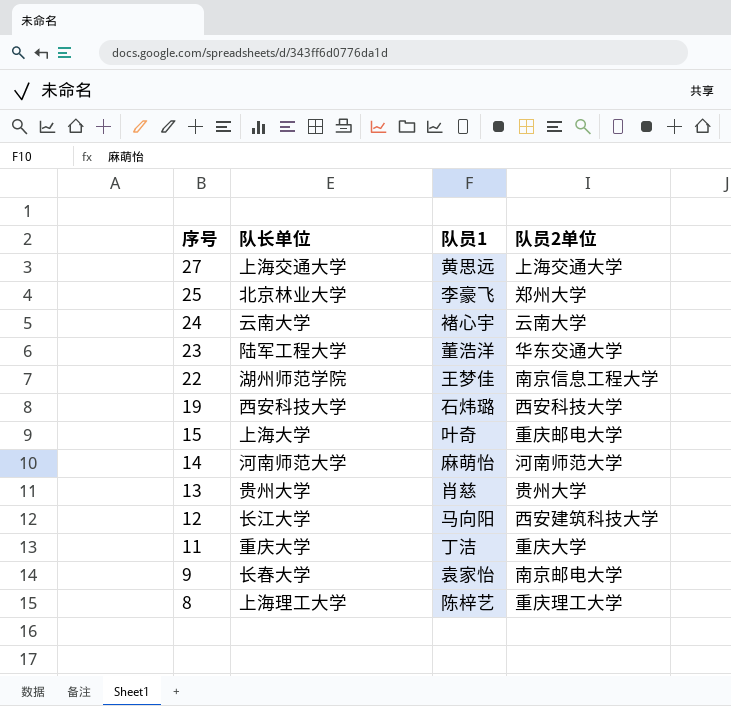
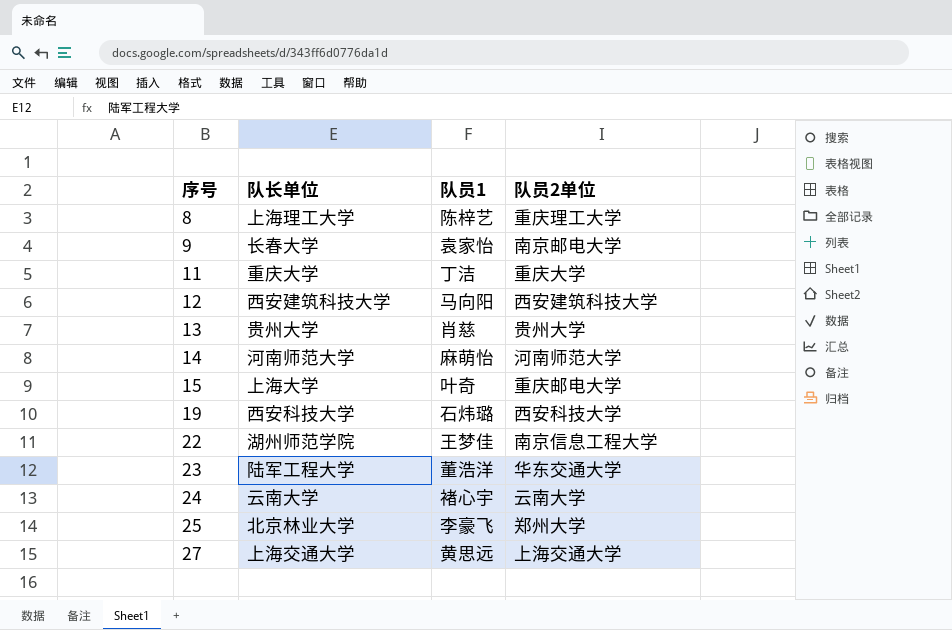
row order: 序号 descending -> 序号 ascending
12 | 队长单位: 长江大学 -> 西安建筑科技大学

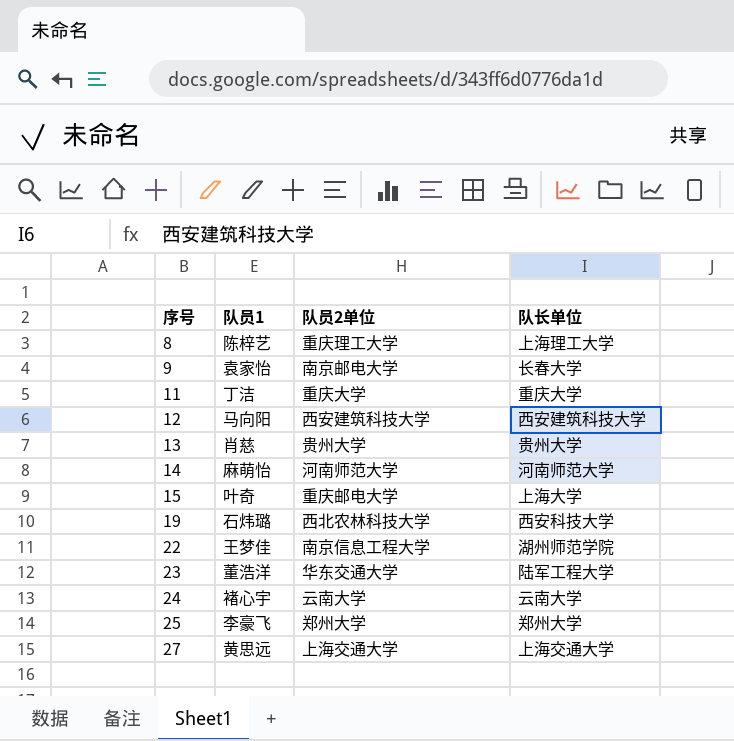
column 队长单位 | position: 2 -> 4
19 | 队员2单位: 西安科技大学 -> 西北农林科技大学
25 | 队长单位: 北京林业大学 -> 郑州大学

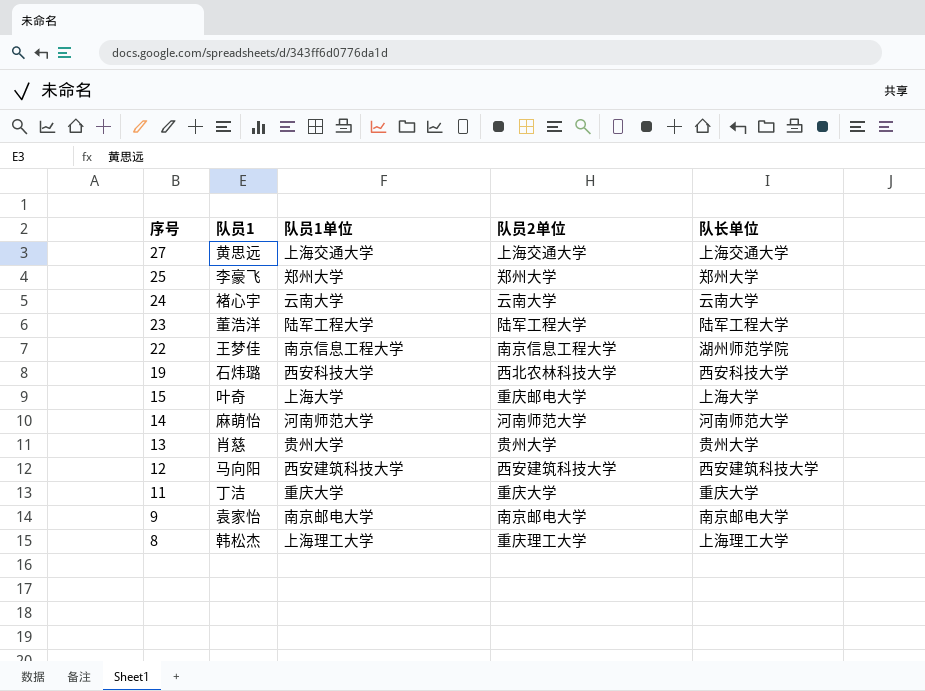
row order: 序号 ascending -> 序号 descending
column 队员1单位 | position: none -> 3
23 | 队员2单位: 华东交通大学 -> 陆军工程大学
9 | 队长单位: 长春大学 -> 南京邮电大学
8 | 队员1: 陈梓艺 -> 韩松杰

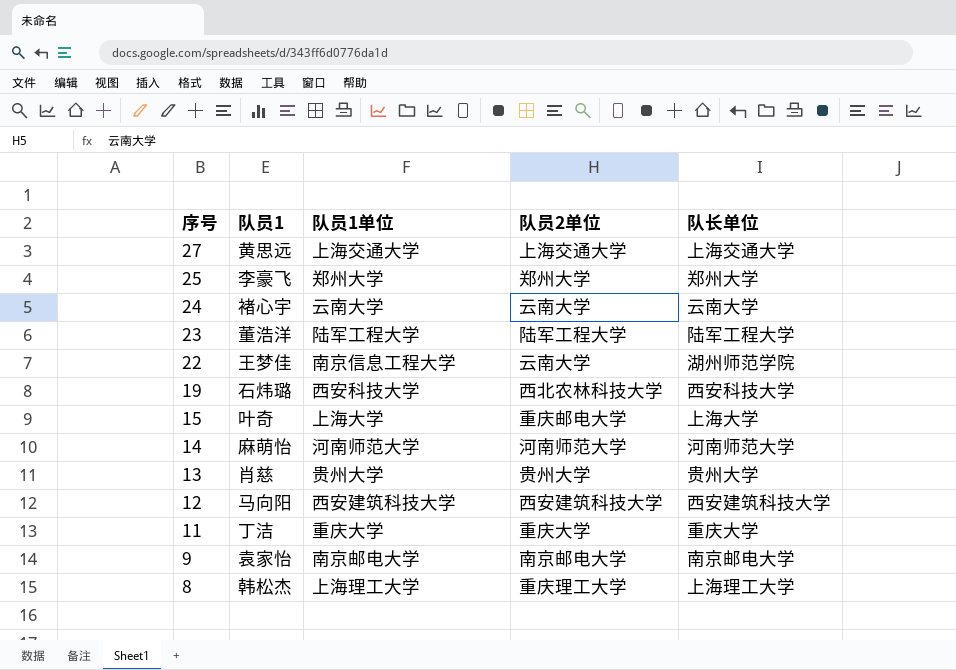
22 | 队员2单位: 南京信息工程大学 -> 云南大学

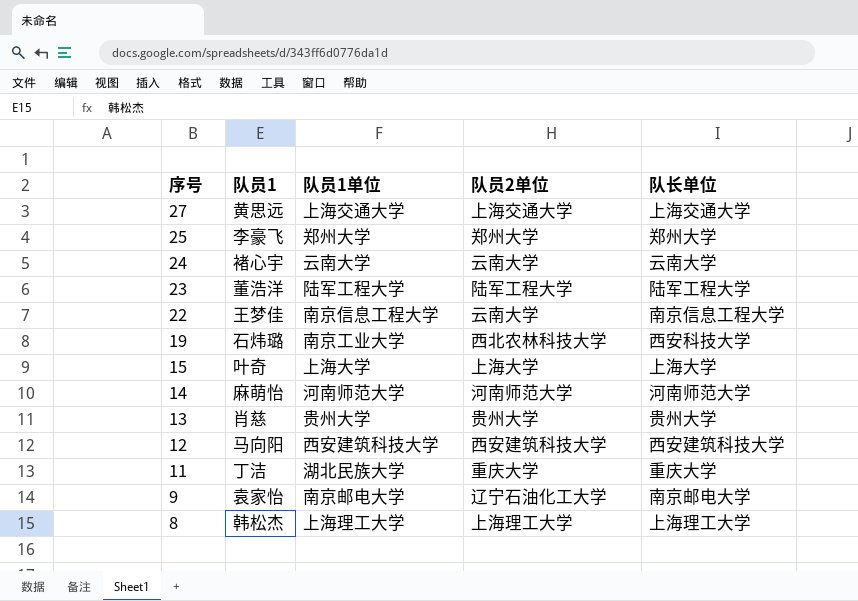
22 | 队长单位: 湖州师范学院 -> 南京信息工程大学
19 | 队员1单位: 西安科技大学 -> 南京工业大学
15 | 队员2单位: 重庆邮电大学 -> 上海大学
11 | 队员1单位: 重庆大学 -> 湖北民族大学
9 | 队员2单位: 南京邮电大学 -> 辽宁石油化工大学
8 | 队员2单位: 重庆理工大学 -> 上海理工大学

